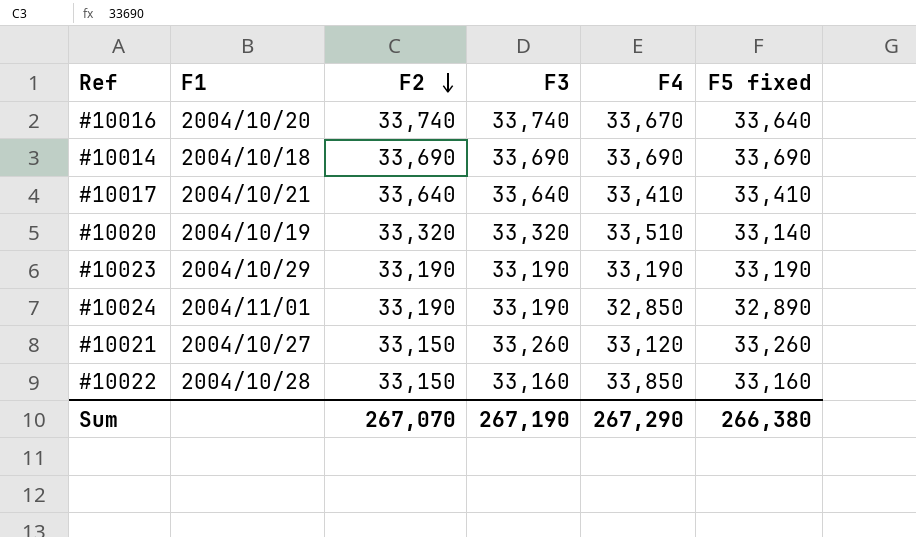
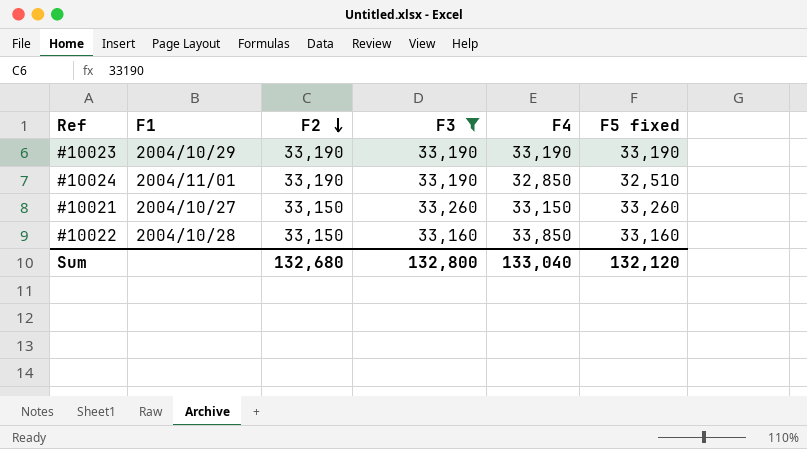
filter: none -> F3 <= 33,260
#10024 | F5 fixed: 32,890 -> 32,510
#10021 | F4: 33,120 -> 33,150
Sum | F2: 267,070 -> 132,680
Sum | F3: 267,190 -> 132,800
Sum | F4: 267,290 -> 133,040
Sum | F5 fixed: 266,380 -> 132,120

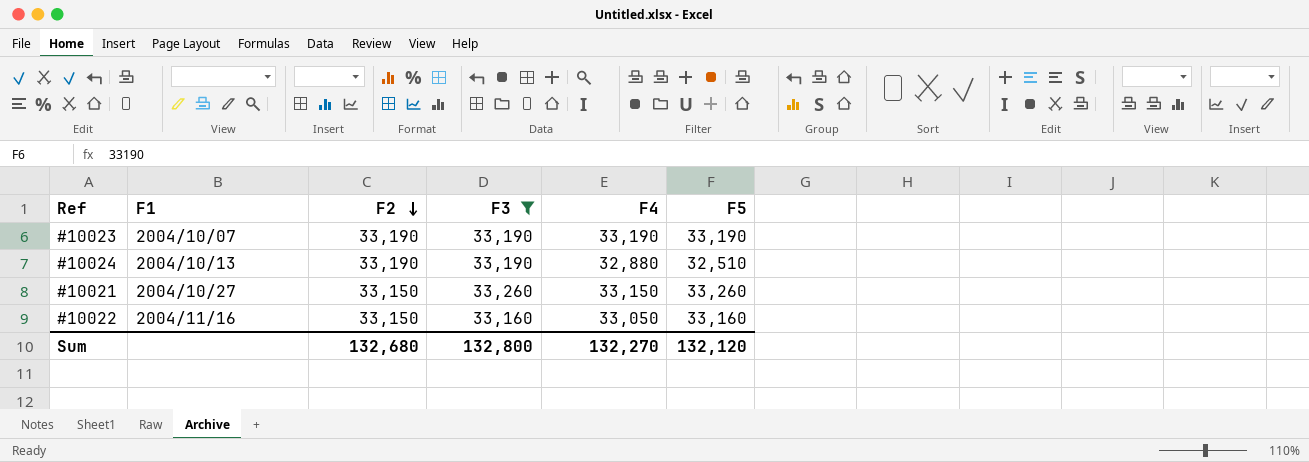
column name: F5 fixed -> F5
#10023 | F1: 2004/10/29 -> 2004/10/07
#10024 | F1: 2004/11/01 -> 2004/10/13
#10024 | F4: 32,850 -> 32,880
#10022 | F1: 2004/10/28 -> 2004/11/16
#10022 | F4: 33,850 -> 33,050
Sum | F4: 133,040 -> 132,270

